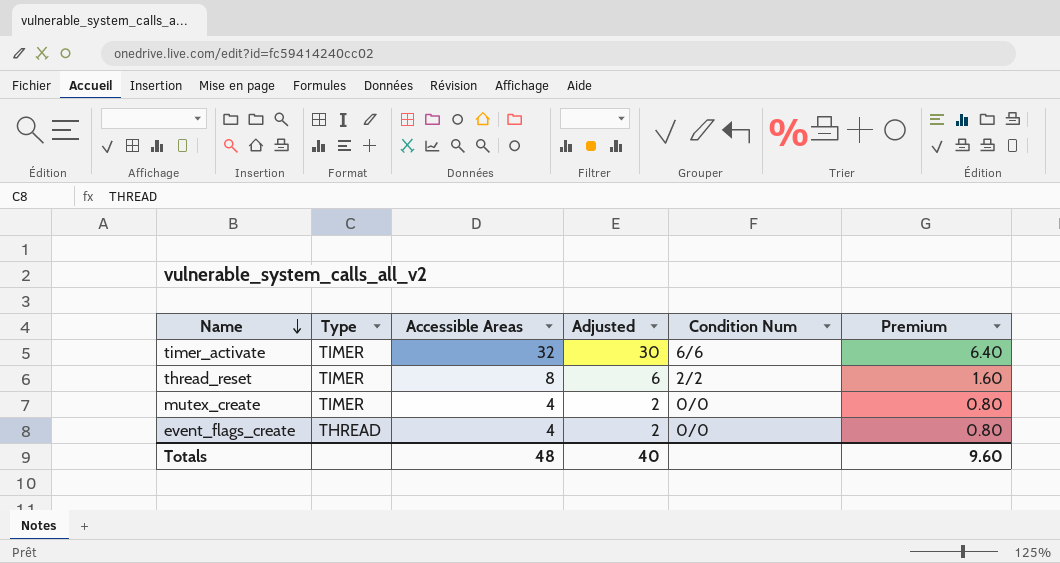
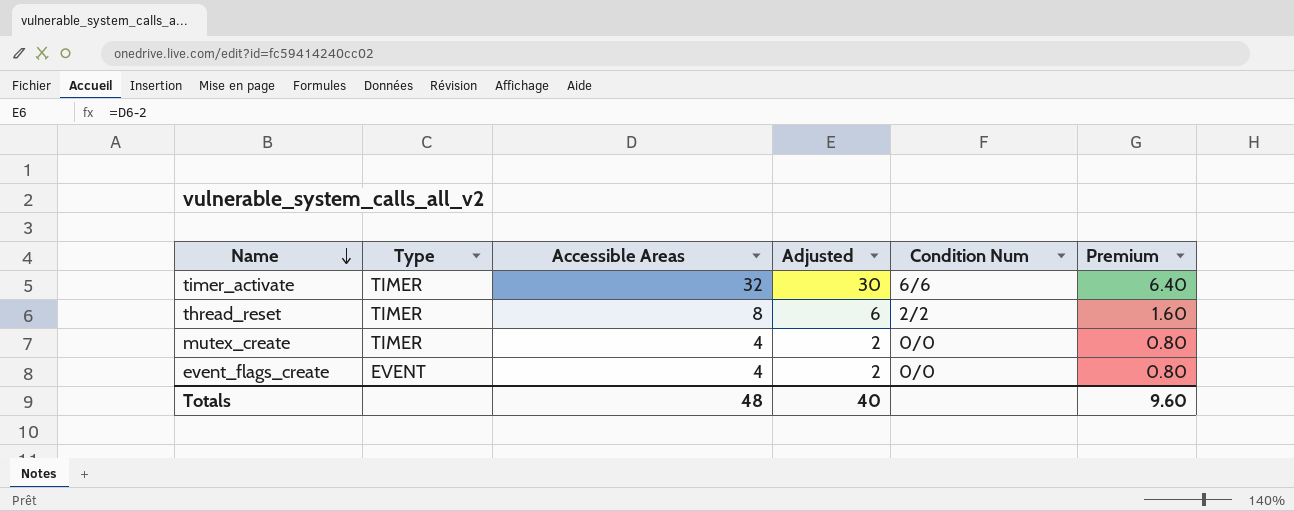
event_flags_create | Type: THREAD -> EVENT

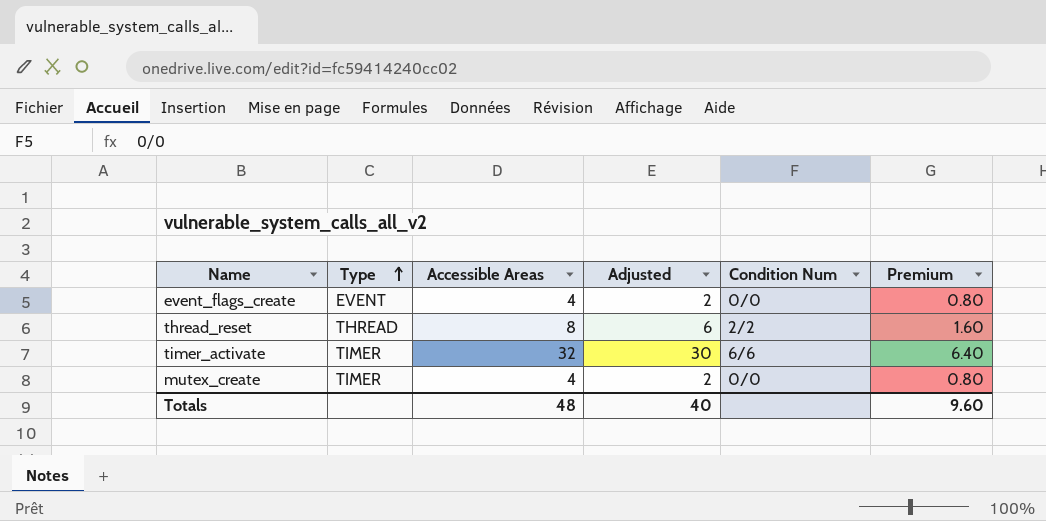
row order: Name descending -> Type ascending
thread_reset | Type: TIMER -> THREAD

